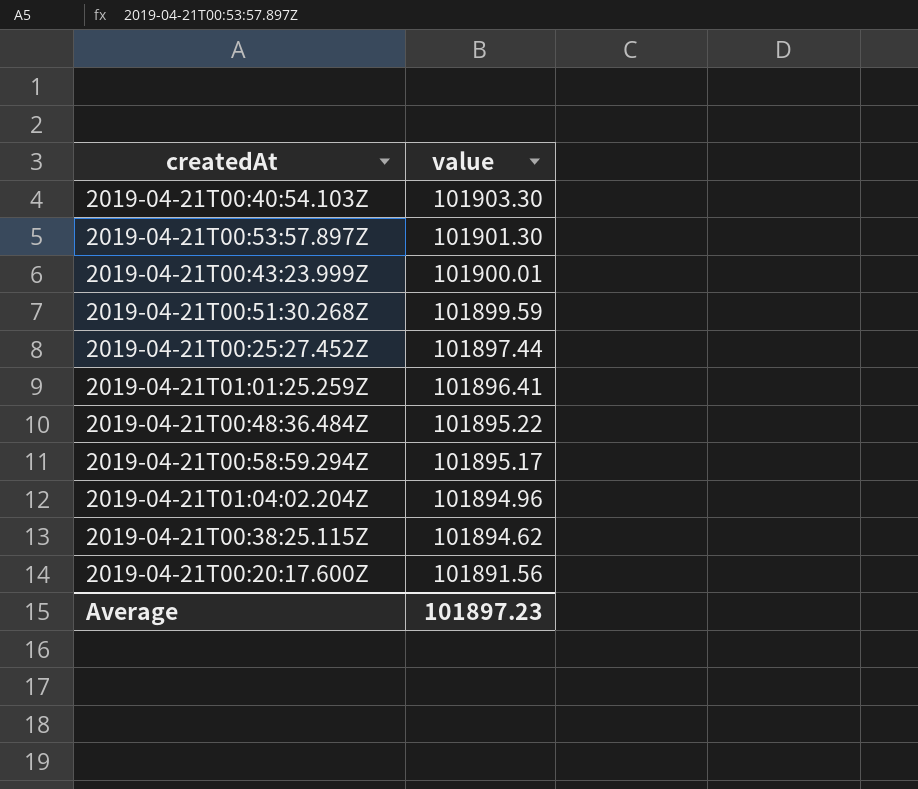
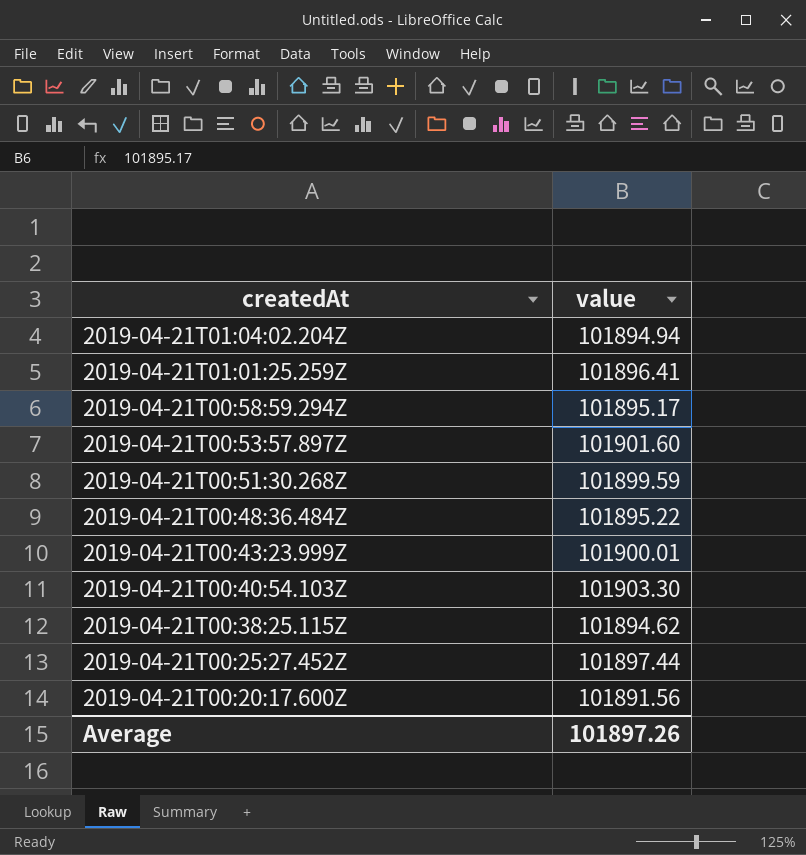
row order: value descending -> createdAt descending
2019-04-21T01:04:02.204Z | value: 101894.96 -> 101894.94
2019-04-21T00:53:57.897Z | value: 101901.30 -> 101901.60
Average | value: 101897.23 -> 101897.26

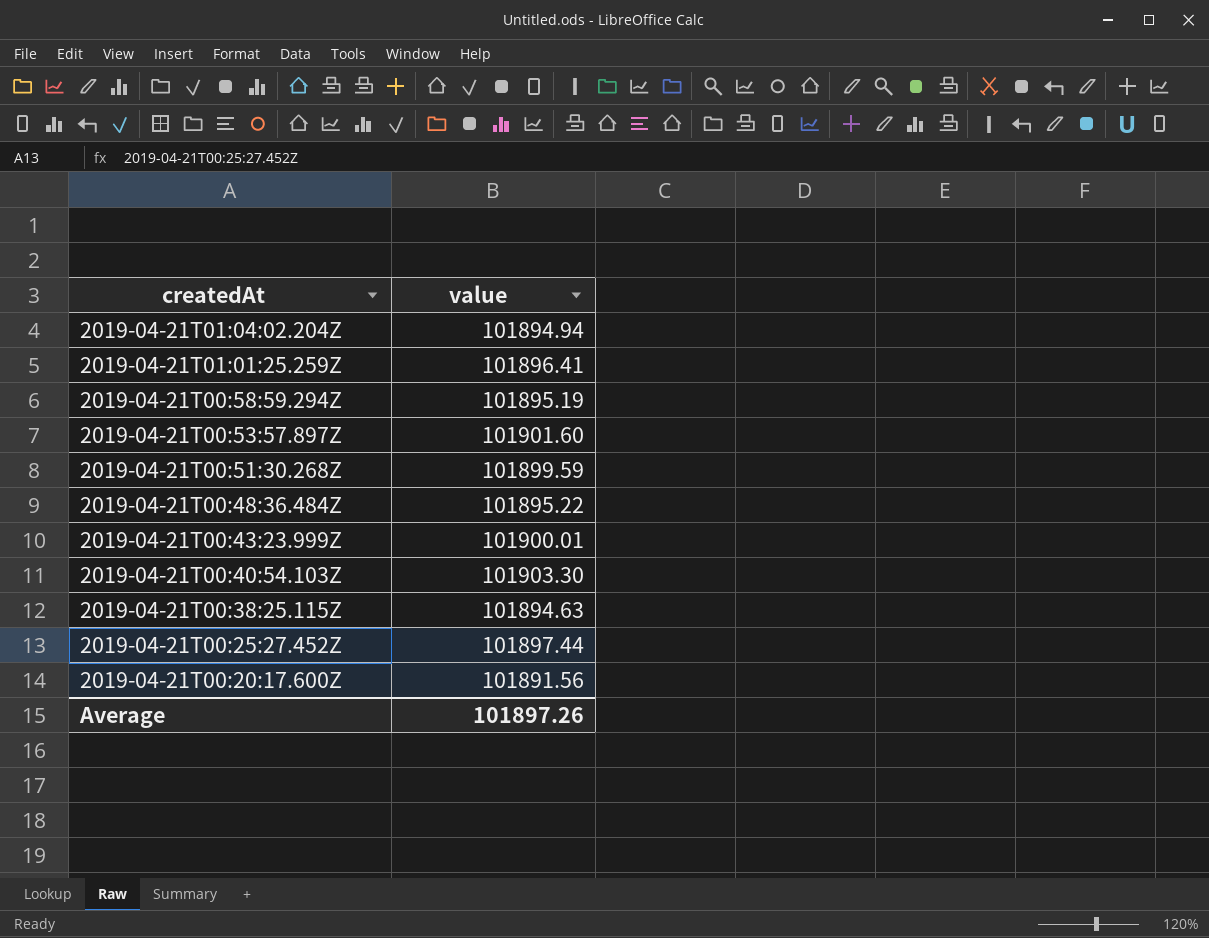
2019-04-21T00:58:59.294Z | value: 101895.17 -> 101895.19
2019-04-21T00:38:25.115Z | value: 101894.62 -> 101894.63

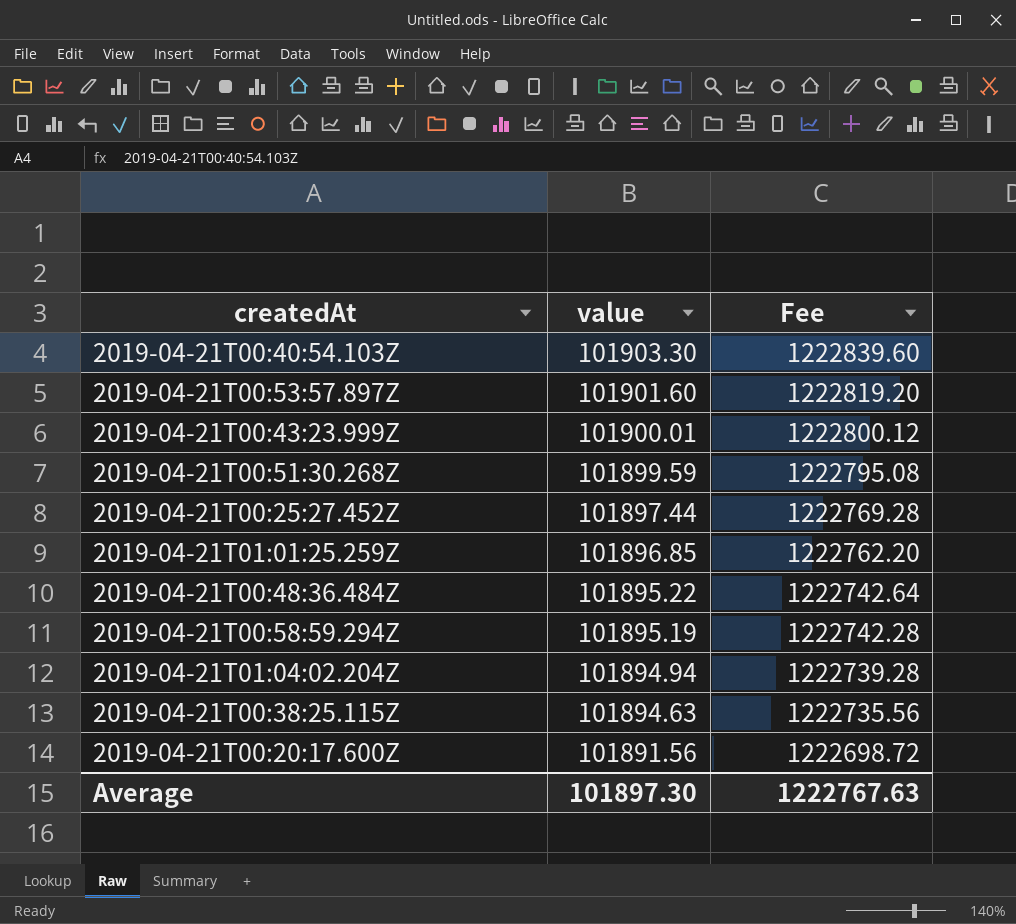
row order: createdAt descending -> value descending
column Fee | formula: none -> [value] * 12
2019-04-21T01:01:25.259Z | value: 101896.41 -> 101896.85
Average | value: 101897.26 -> 101897.30

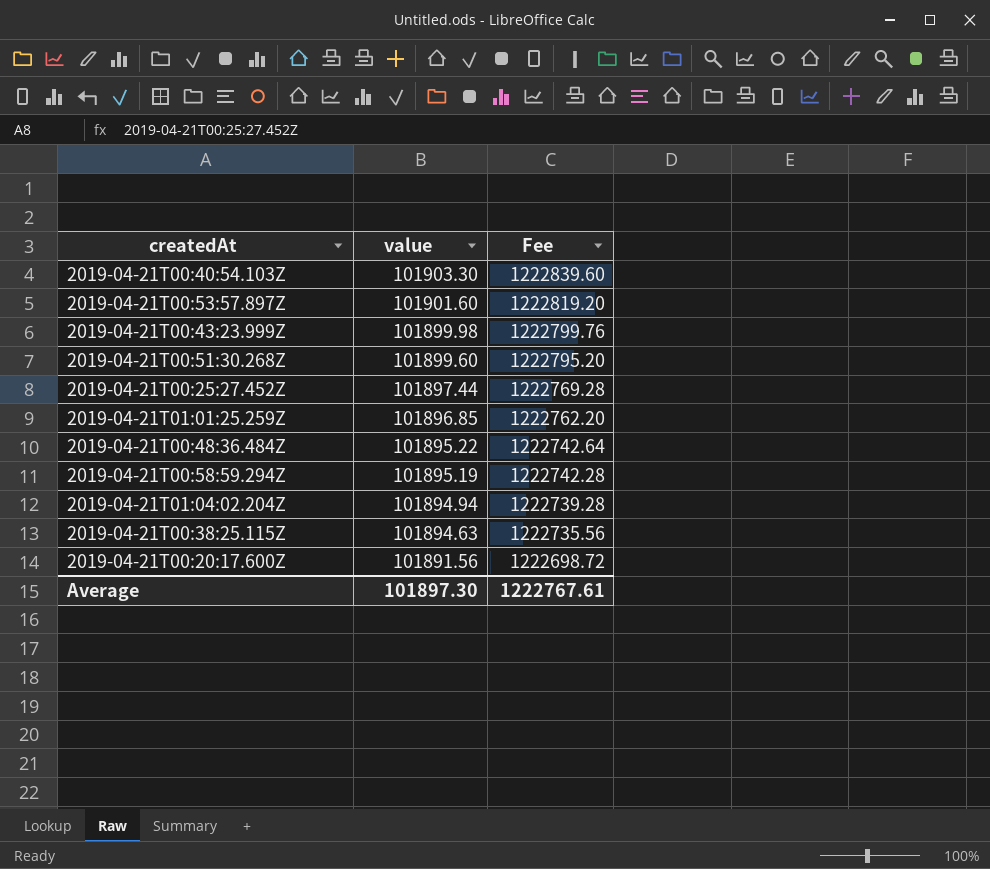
2019-04-21T00:43:23.999Z | value: 101900.01 -> 101899.98
2019-04-21T00:43:23.999Z | Fee: 1222800.12 -> 1222799.76
2019-04-21T00:51:30.268Z | value: 101899.59 -> 101899.60
2019-04-21T00:51:30.268Z | Fee: 1222795.08 -> 1222795.20
Average | Fee: 1222767.63 -> 1222767.61

